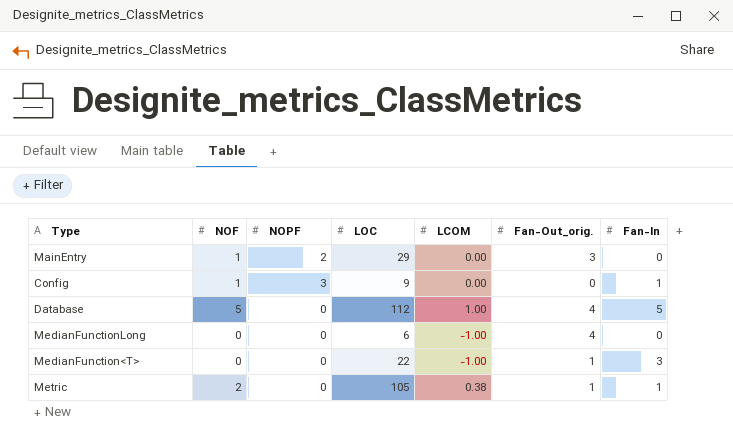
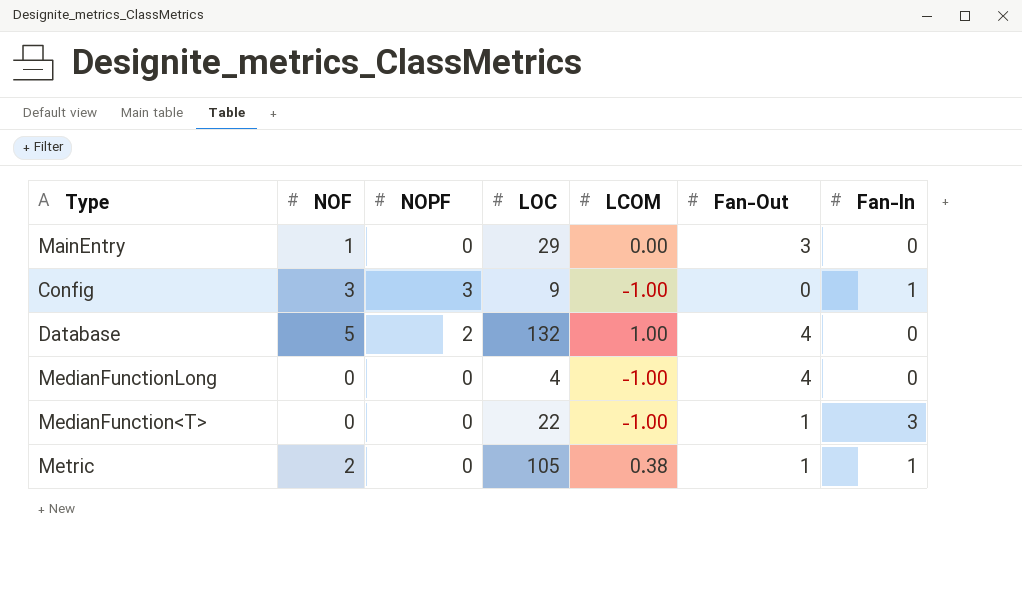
column name: Fan-Out_orig. -> Fan-Out
MainEntry | NOPF: 2 -> 0
Config | NOF: 1 -> 3
Config | LCOM: 0.00 -> -1.00
Database | NOPF: 0 -> 2
Database | LOC: 112 -> 132
Database | Fan-In: 5 -> 0
MedianFunctionLong | LOC: 6 -> 4

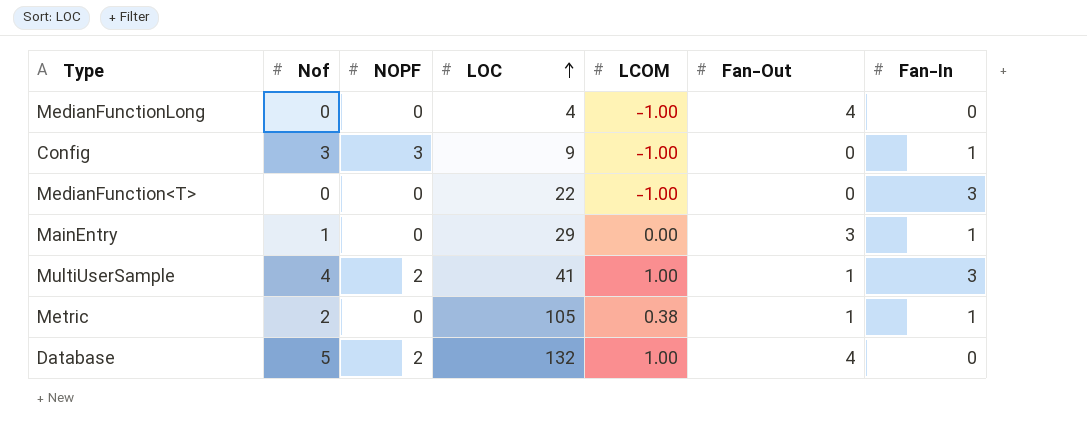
row order: none -> LOC ascending
column name: NOF -> Nof
MedianFunction<T> | Fan-Out: 1 -> 0
MainEntry | Fan-In: 0 -> 1
row MultiUserSample: none -> 4 | 2 | 41 | 1.00 | 1 | 3

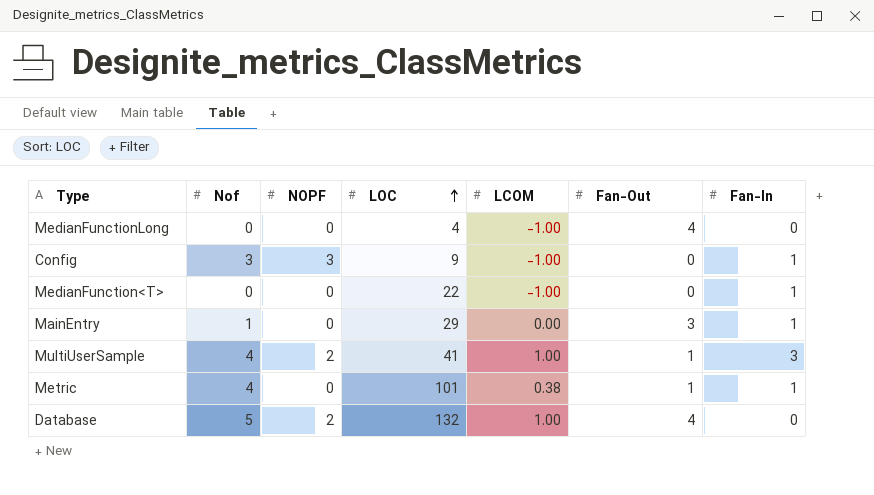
MedianFunction<T> | Fan-In: 3 -> 1
Metric | Nof: 2 -> 4
Metric | LOC: 105 -> 101

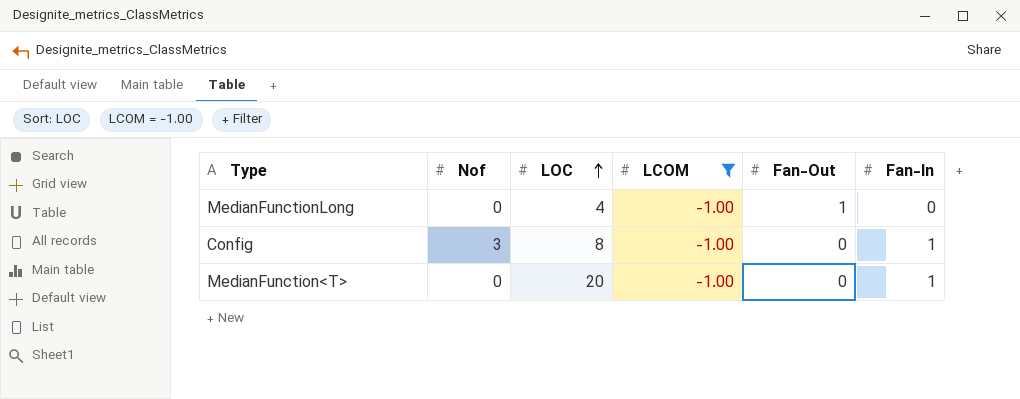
filter: none -> LCOM = -1.00
column NOPF | position: 3 -> none
MedianFunctionLong | Fan-Out: 4 -> 1
Config | LOC: 9 -> 8
MedianFunction<T> | LOC: 22 -> 20

